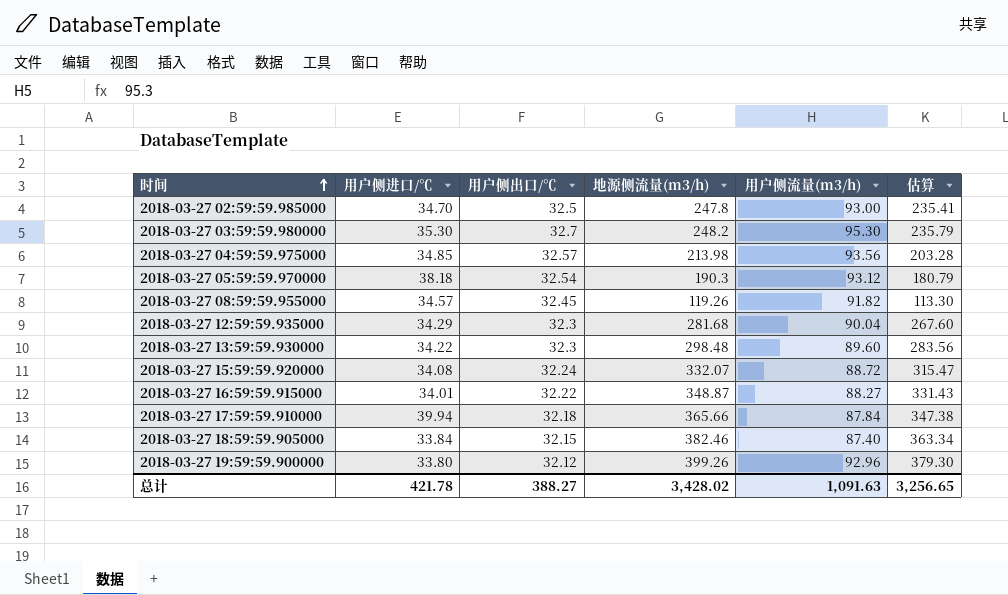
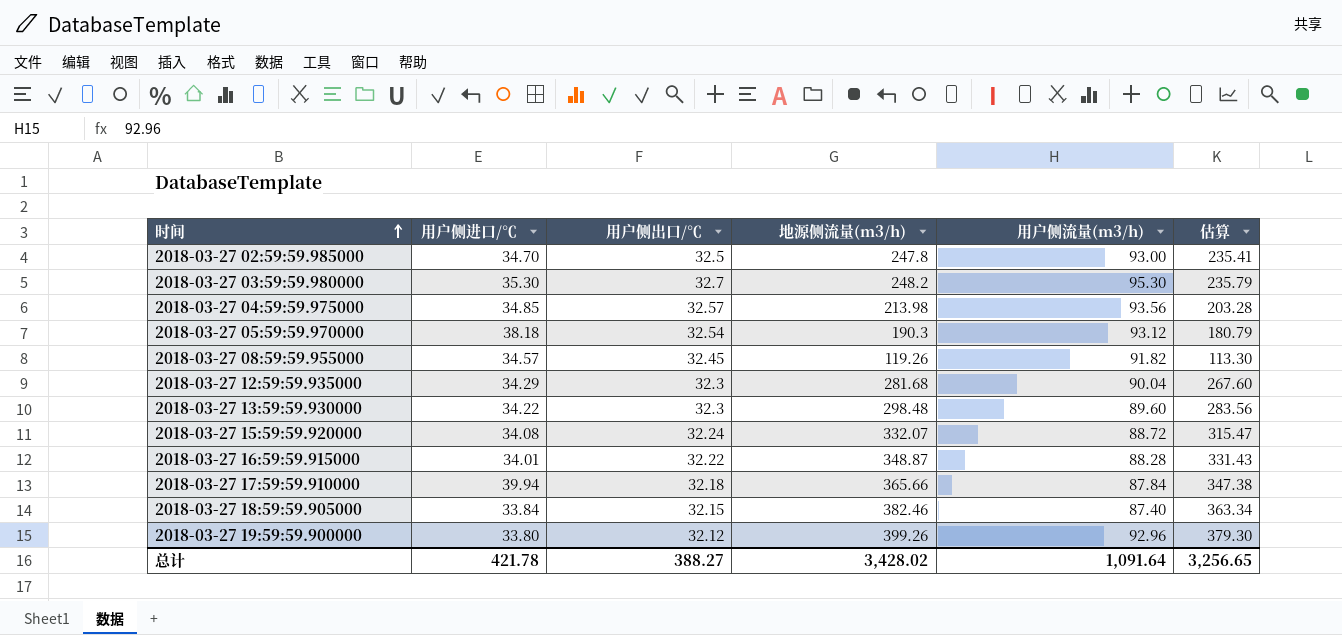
2018-03-27 16:59:59.915000 | 用户侧流量(m3/h): 88.27 -> 88.28
总计 | 用户侧流量(m3/h): 1,091.63 -> 1,091.64

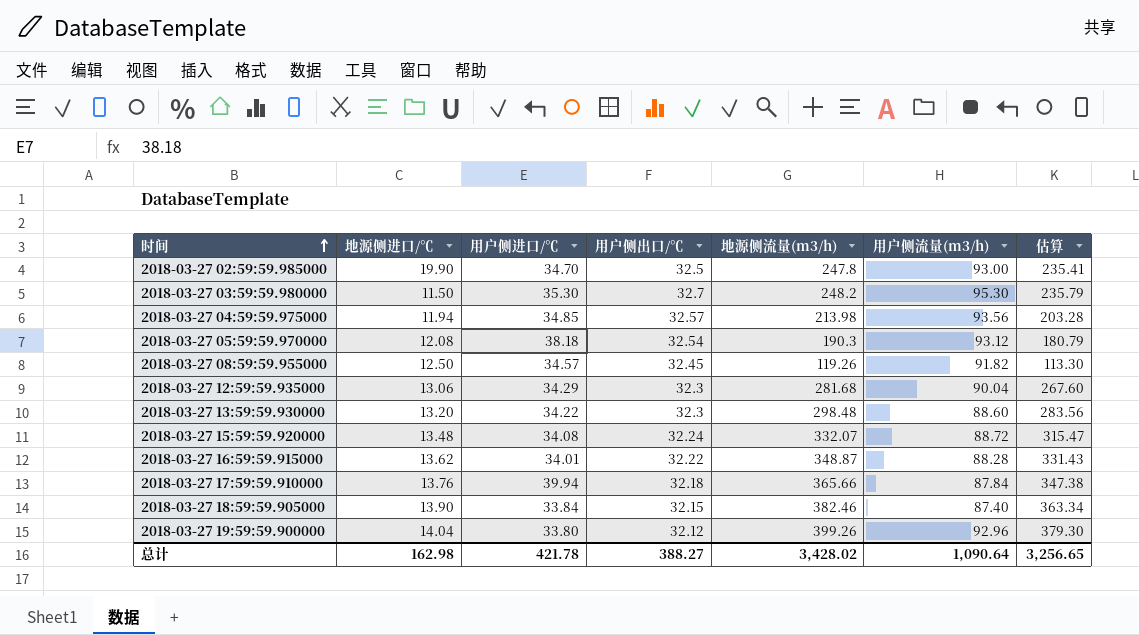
column 地源侧进口/℃ | position: none -> 2
2018-03-27 13:59:59.930000 | 用户侧流量(m3/h): 89.60 -> 88.60
总计 | 用户侧流量(m3/h): 1,091.64 -> 1,090.64

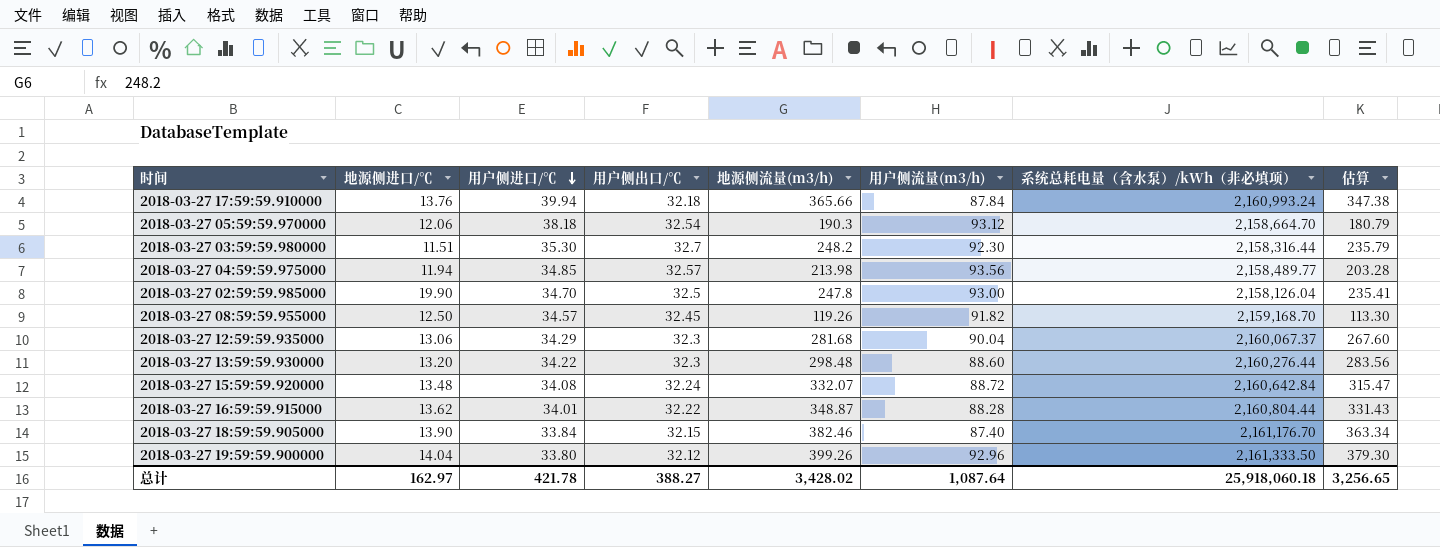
row order: 时间 ascending -> 用户侧进口/℃ descending
column 系统总耗电量（含水泵）/kWh（非必填项） | position: none -> 7
2018-03-27 05:59:59.970000 | 地源侧进口/℃: 12.08 -> 12.06
2018-03-27 03:59:59.980000 | 地源侧进口/℃: 11.50 -> 11.51
2018-03-27 03:59:59.980000 | 用户侧流量(m3/h): 95.30 -> 92.30
总计 | 地源侧进口/℃: 162.98 -> 162.97
总计 | 用户侧流量(m3/h): 1,090.64 -> 1,087.64

